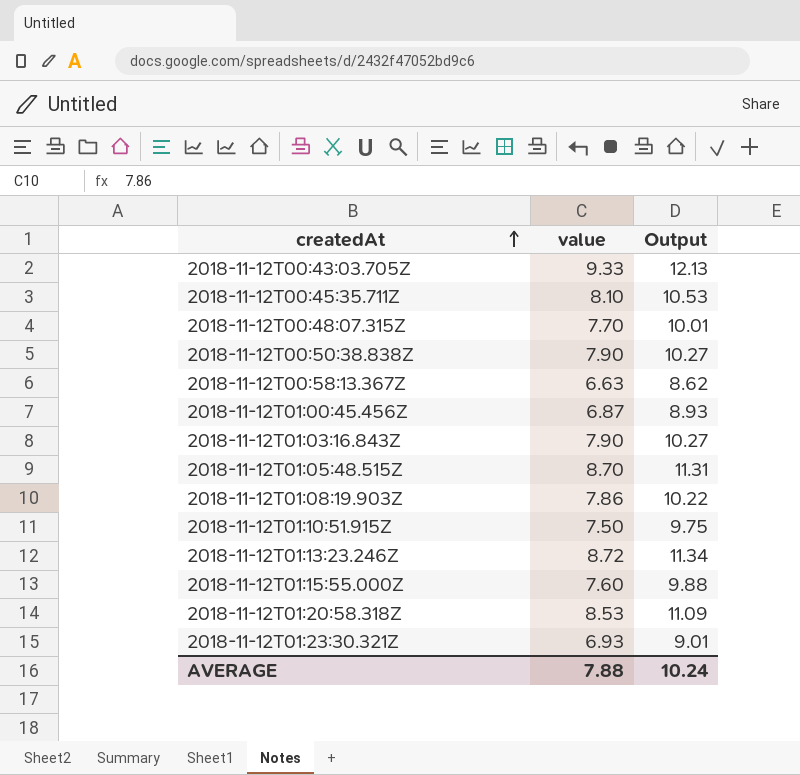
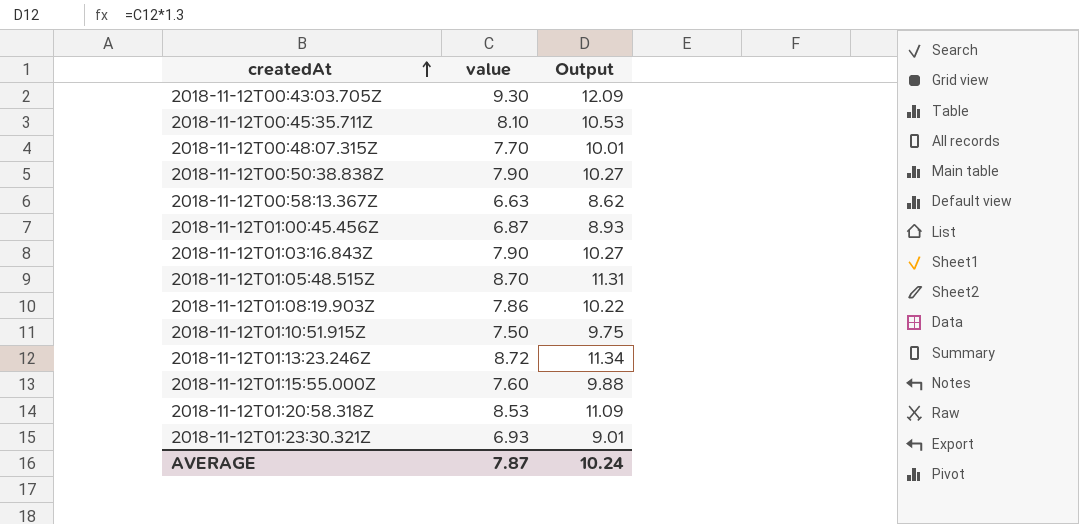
2018-11-12T00:43:03.705Z | value: 9.33 -> 9.30
2018-11-12T00:43:03.705Z | Output: 12.13 -> 12.09
AVERAGE | value: 7.88 -> 7.87

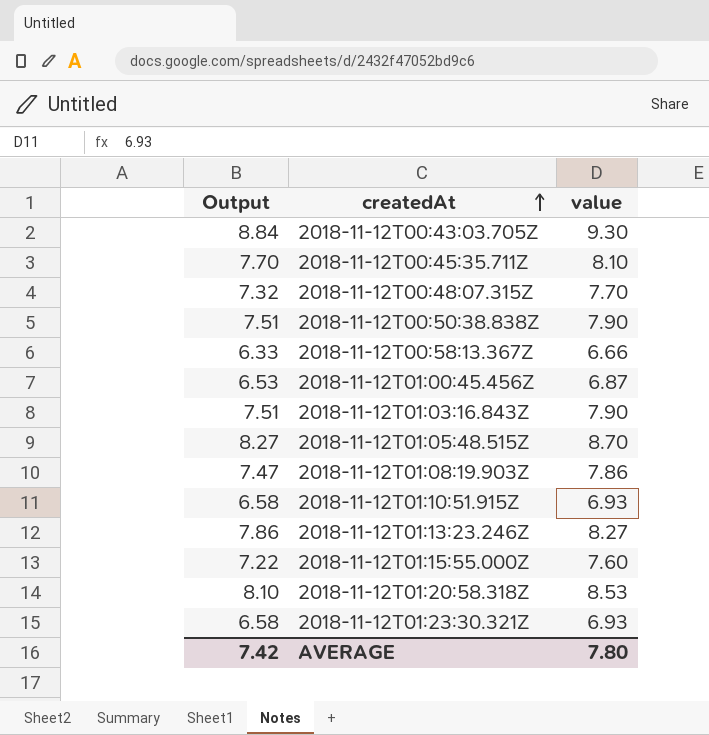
column Output | formula: [value] * 1.3 -> [value] * 0.95
column Output | position: 3 -> 1
2018-11-12T00:58:13.367Z | value: 6.63 -> 6.66
2018-11-12T01:10:51.915Z | value: 7.50 -> 6.93
2018-11-12T01:13:23.246Z | value: 8.72 -> 8.27
AVERAGE | Output: 10.24 -> 7.42
AVERAGE | value: 7.87 -> 7.80

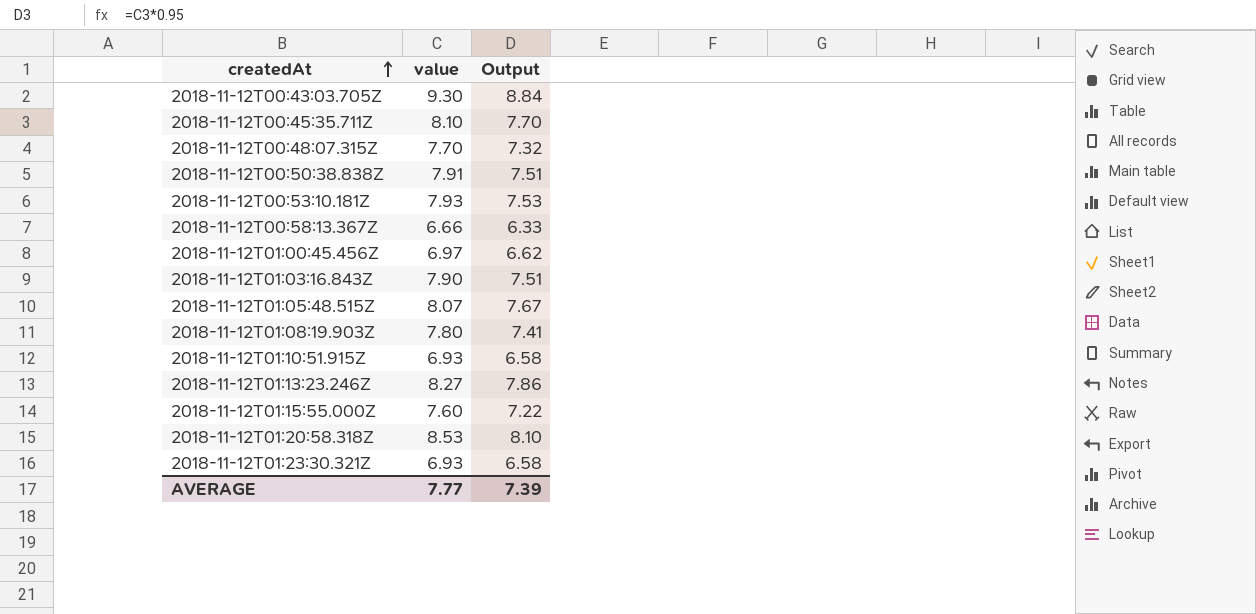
column Output | position: 1 -> 3
2018-11-12T00:50:38.838Z | value: 7.90 -> 7.91
row 2018-11-12T00:53:10.181Z: none -> 7.93 | 7.53
2018-11-12T01:00:45.456Z | value: 6.87 -> 6.97
2018-11-12T01:00:45.456Z | Output: 6.53 -> 6.62
2018-11-12T01:05:48.515Z | value: 8.70 -> 8.07
2018-11-12T01:05:48.515Z | Output: 8.27 -> 7.67
2018-11-12T01:08:19.903Z | value: 7.86 -> 7.80
2018-11-12T01:08:19.903Z | Output: 7.47 -> 7.41
AVERAGE | value: 7.80 -> 7.77
AVERAGE | Output: 7.42 -> 7.39

